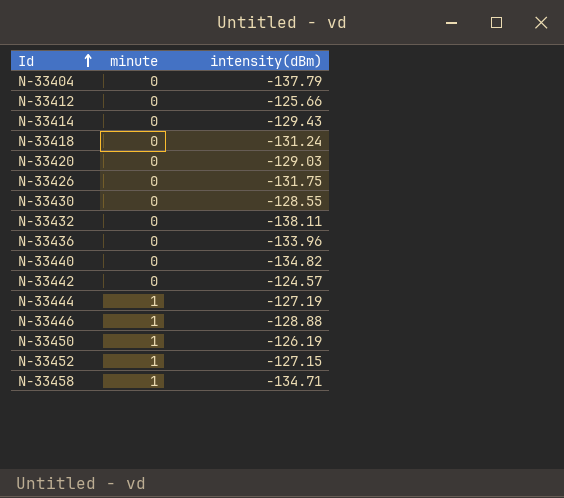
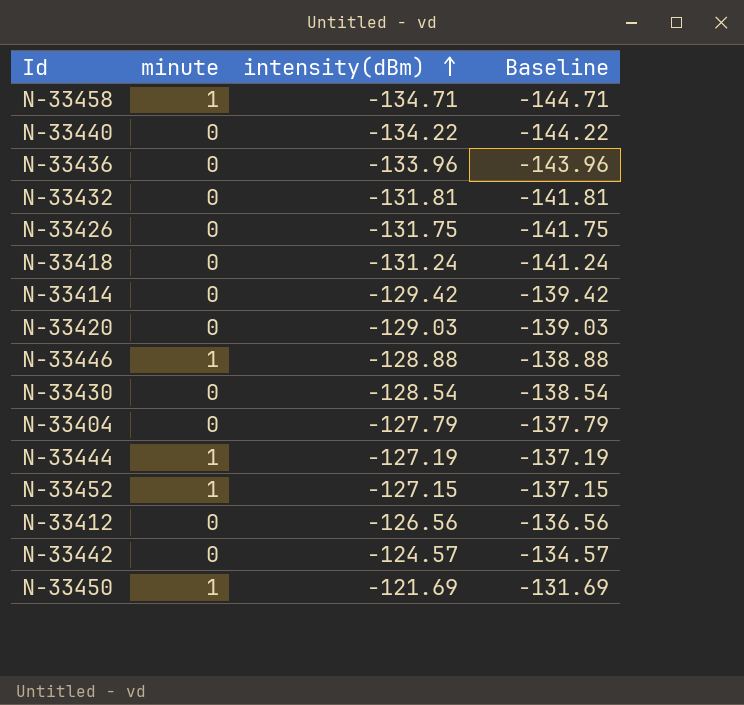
row order: Id ascending -> intensity(dBm) ascending
column Baseline | formula: none -> [intensity(dBm)] - 10
N-33440 | intensity(dBm): -134.82 -> -134.22
N-33432 | intensity(dBm): -138.11 -> -131.81
N-33414 | intensity(dBm): -129.43 -> -129.42
N-33430 | intensity(dBm): -128.55 -> -128.54
N-33404 | intensity(dBm): -137.79 -> -127.79
N-33412 | intensity(dBm): -125.66 -> -126.56
N-33450 | intensity(dBm): -126.19 -> -121.69

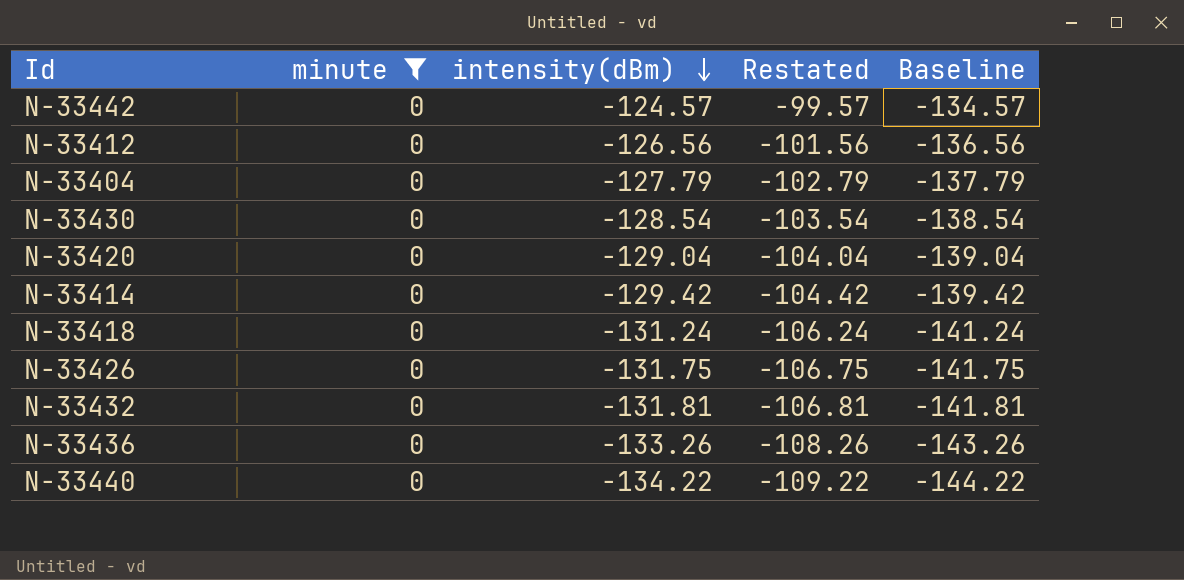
filter: none -> minute = 0
row order: intensity(dBm) ascending -> intensity(dBm) descending
column Restated | formula: none -> [intensity(dBm)] + 25
N-33420 | intensity(dBm): -129.03 -> -129.04
N-33420 | Baseline: -139.03 -> -139.04
N-33436 | intensity(dBm): -133.96 -> -133.26
N-33436 | Baseline: -143.96 -> -143.26

